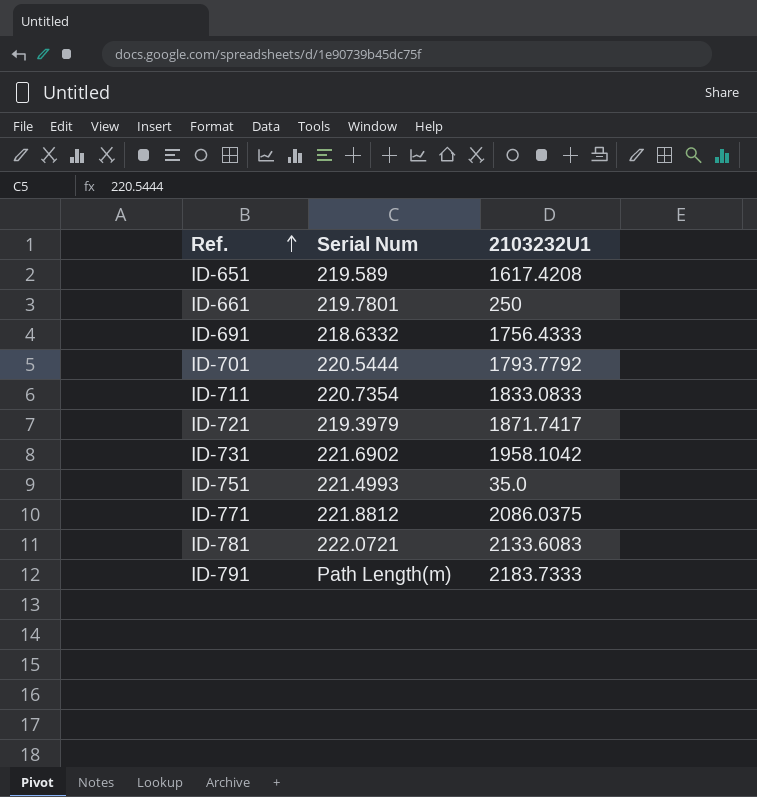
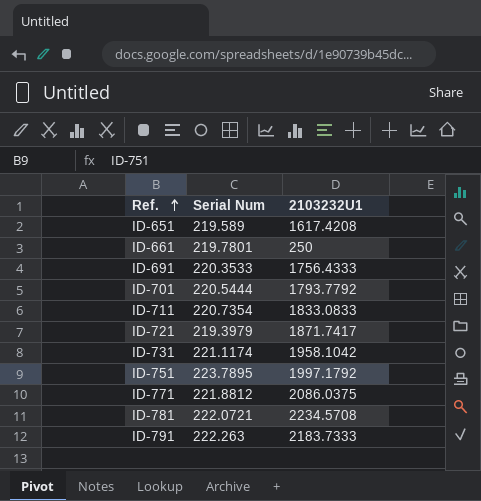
ID-691 | Serial Num: 218.6332 -> 220.3533
ID-731 | Serial Num: 221.6902 -> 221.1174
ID-751 | Serial Num: 221.4993 -> 223.7895
ID-751 | 2103232U1: 35.0 -> 1997.1792
ID-781 | 2103232U1: 2133.6083 -> 2234.5708
ID-791 | Serial Num: Path Length(m) -> 222.263

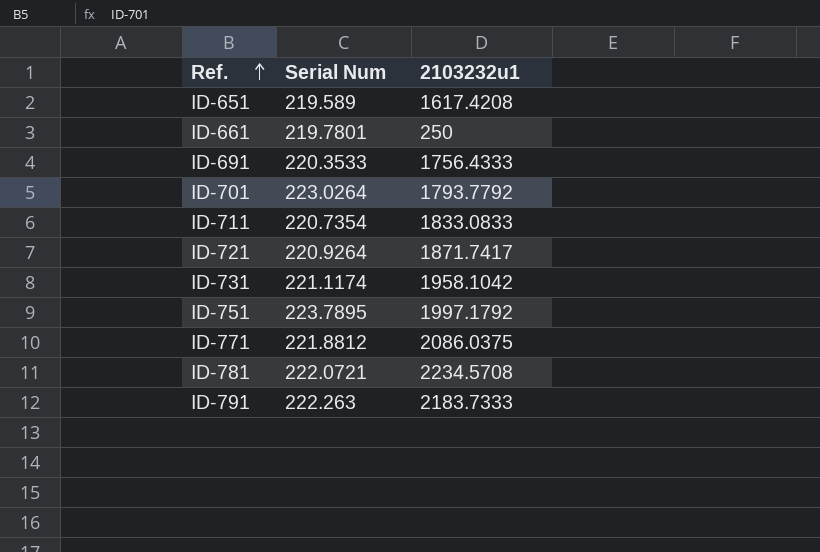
column name: 2103232U1 -> 2103232u1
ID-701 | Serial Num: 220.5444 -> 223.0264
ID-721 | Serial Num: 219.3979 -> 220.9264

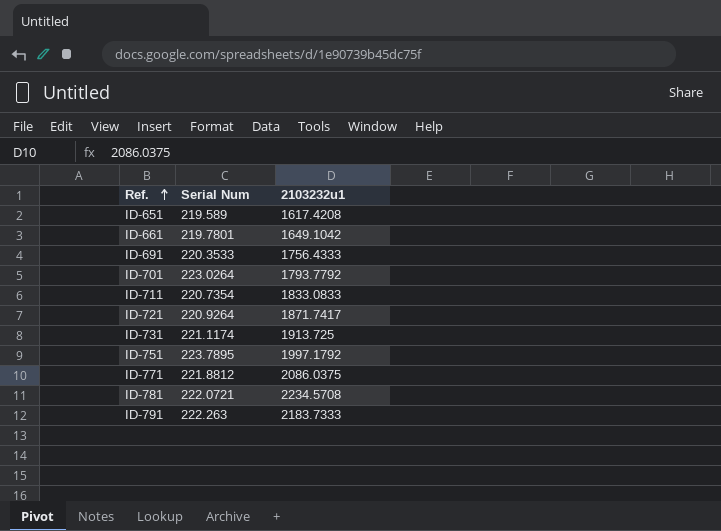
ID-661 | 2103232u1: 250 -> 1649.1042
ID-731 | 2103232u1: 1958.1042 -> 1913.725

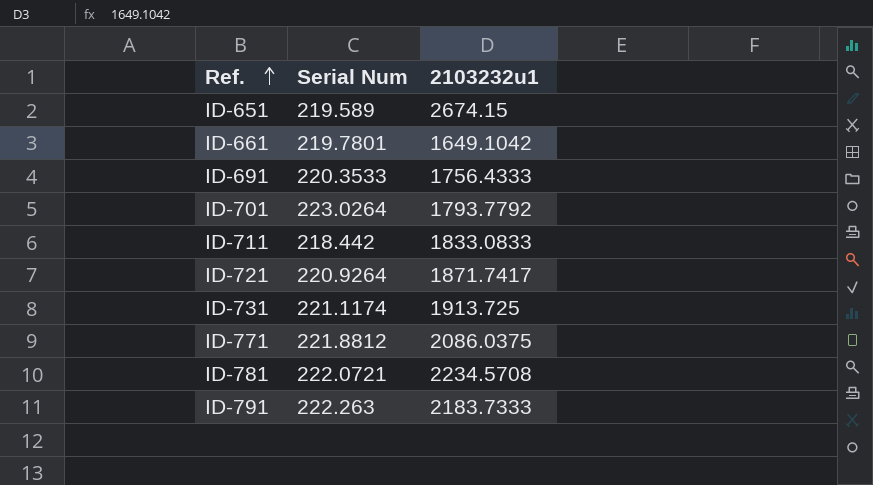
row ID-751: 223.7895 | 1997.1792 -> none
ID-651 | 2103232u1: 1617.4208 -> 2674.15
ID-711 | Serial Num: 220.7354 -> 218.442

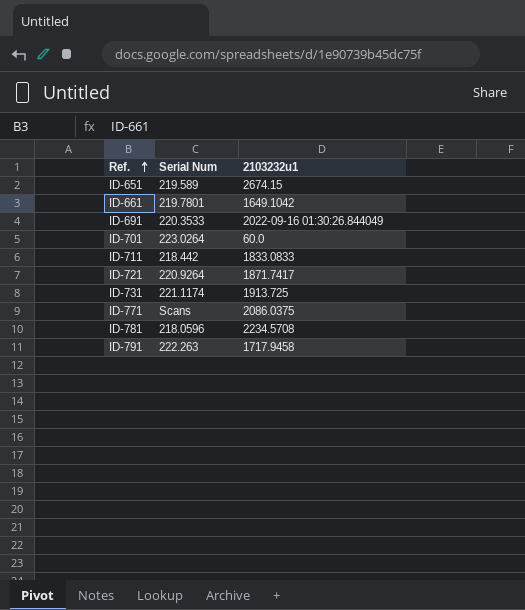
ID-691 | 2103232u1: 1756.4333 -> 2022-09-16 01:30:26.844049
ID-701 | 2103232u1: 1793.7792 -> 60.0
ID-771 | Serial Num: 221.8812 -> Scans
ID-781 | Serial Num: 222.0721 -> 218.0596
ID-791 | 2103232u1: 2183.7333 -> 1717.9458

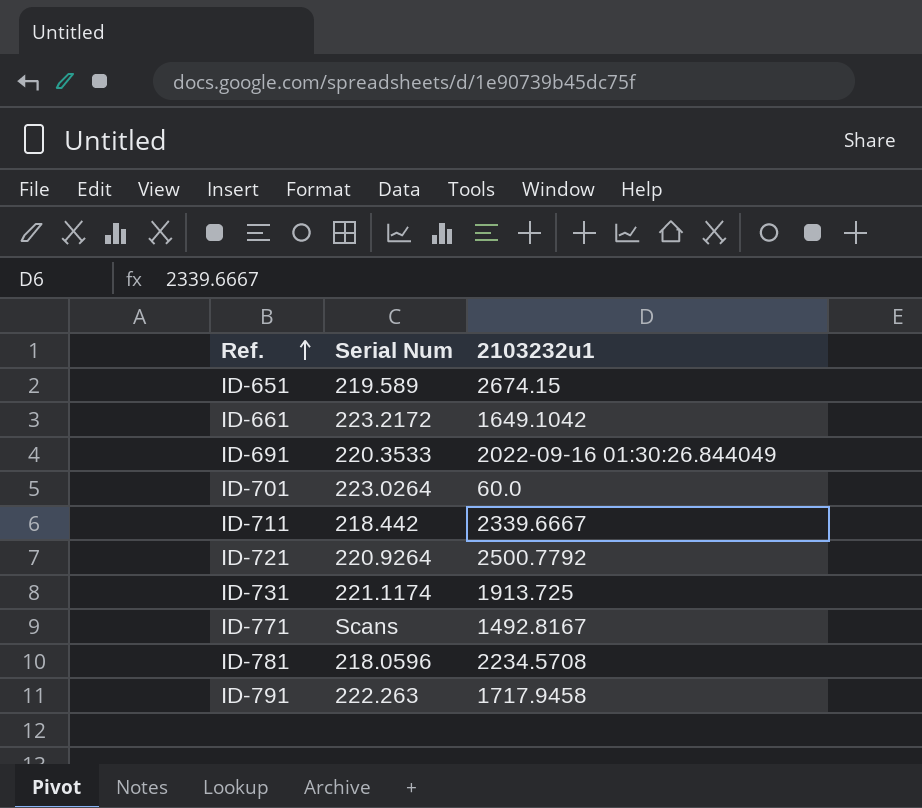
ID-661 | Serial Num: 219.7801 -> 223.2172
ID-711 | 2103232u1: 1833.0833 -> 2339.6667
ID-721 | 2103232u1: 1871.7417 -> 2500.7792
ID-771 | 2103232u1: 2086.0375 -> 1492.8167

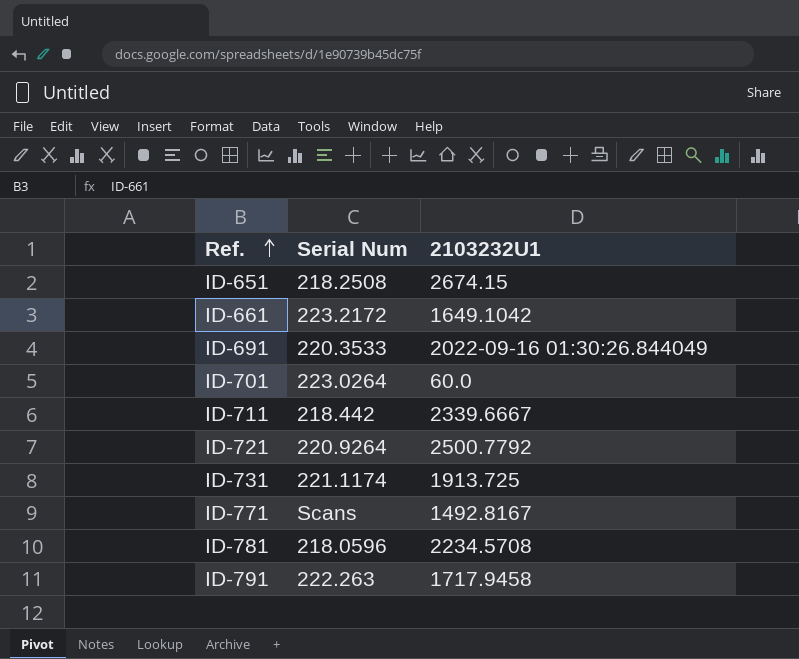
column name: 2103232u1 -> 2103232U1
ID-651 | Serial Num: 219.589 -> 218.2508

